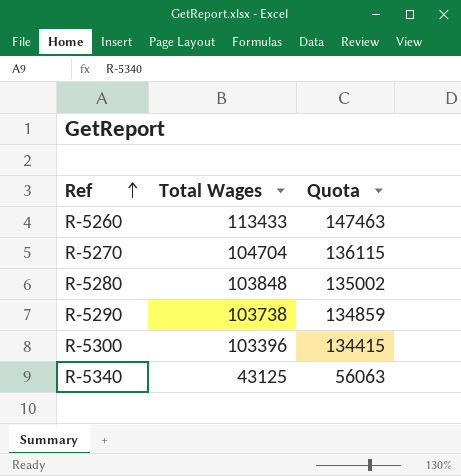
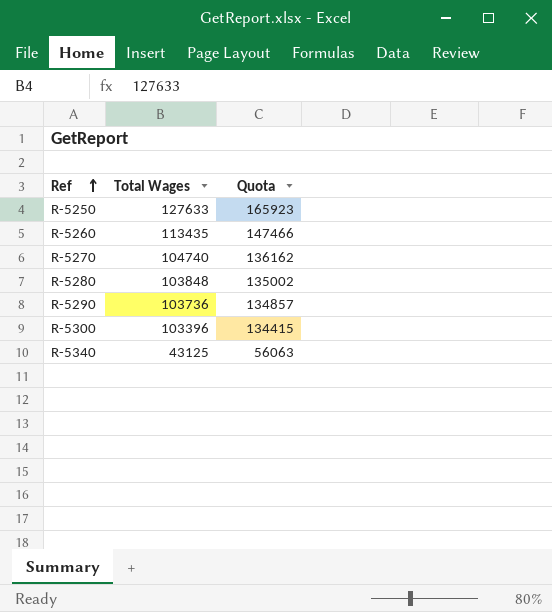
row R-5250: none -> 127633 | 165923
R-5260 | Total Wages: 113433 -> 113435
R-5260 | Quota: 147463 -> 147466
R-5270 | Total Wages: 104704 -> 104740
R-5270 | Quota: 136115 -> 136162
R-5290 | Total Wages: 103738 -> 103736
R-5290 | Quota: 134859 -> 134857

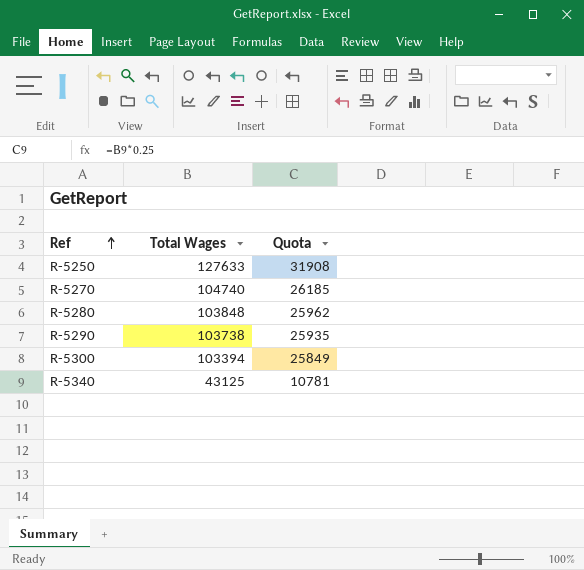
column Quota | formula: [Total Wages] * 1.3 -> [Total Wages] * 0.25
row R-5260: 113435 | 147466 -> none
R-5290 | Total Wages: 103736 -> 103738
R-5300 | Total Wages: 103396 -> 103394

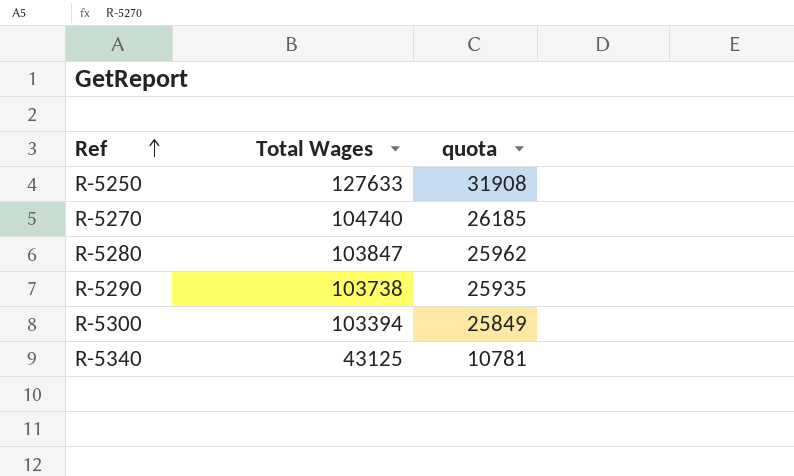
column name: Quota -> quota
R-5280 | Total Wages: 103848 -> 103847

